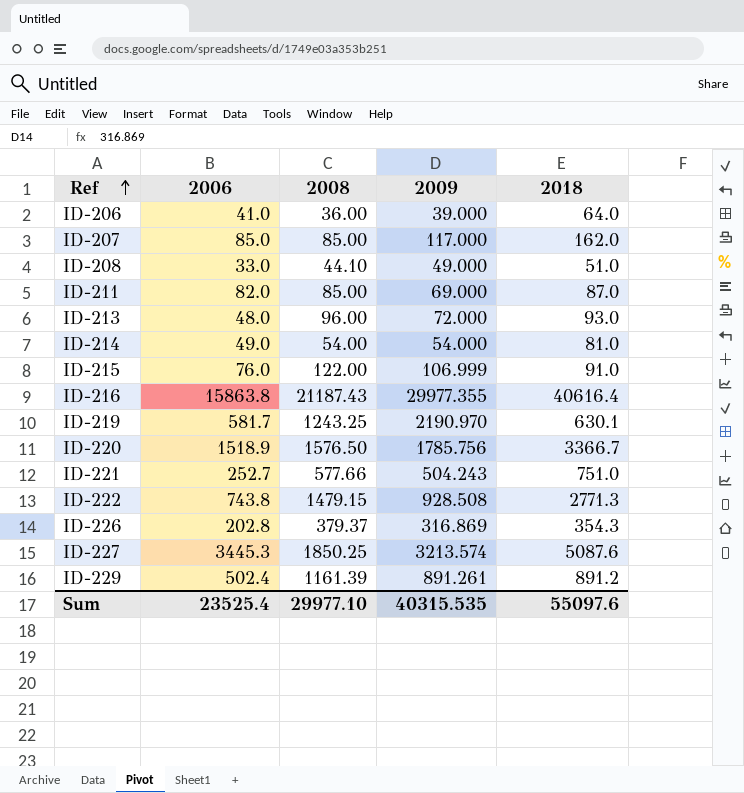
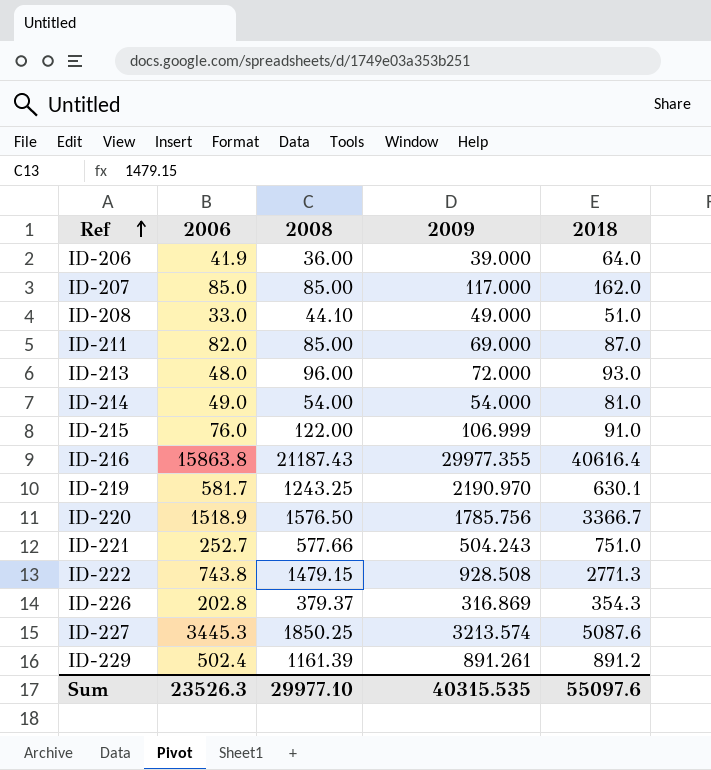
ID-206 | 2006: 41.0 -> 41.9
Sum | 2006: 23525.4 -> 23526.3

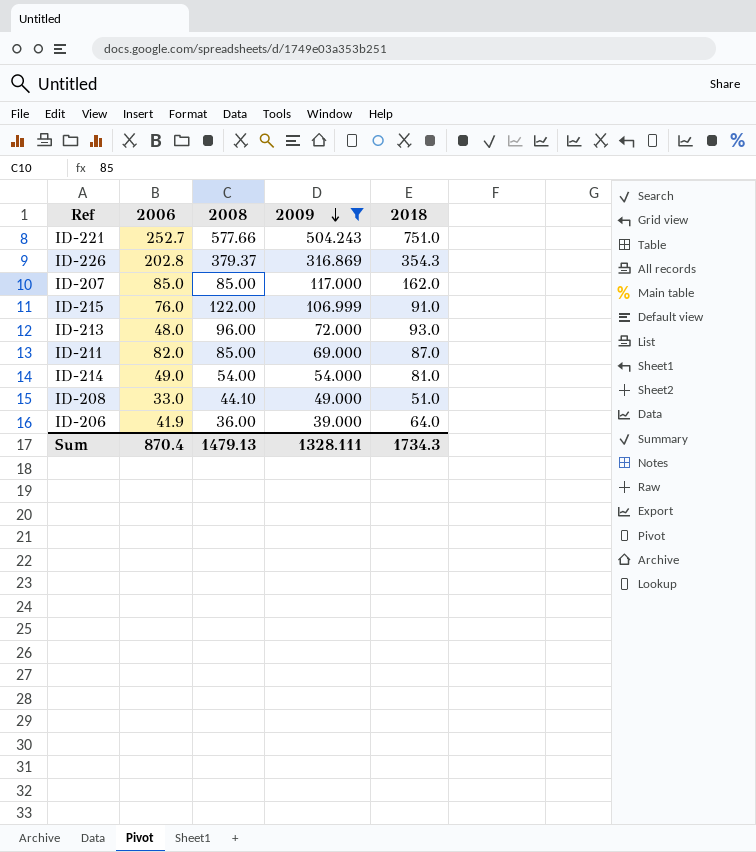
filter: none -> 2009 <= 504.243
row order: Ref ascending -> 2009 descending
Sum | 2006: 23526.3 -> 870.4
Sum | 2008: 29977.10 -> 1479.13
Sum | 2009: 40315.535 -> 1328.111
Sum | 2018: 55097.6 -> 1734.3

